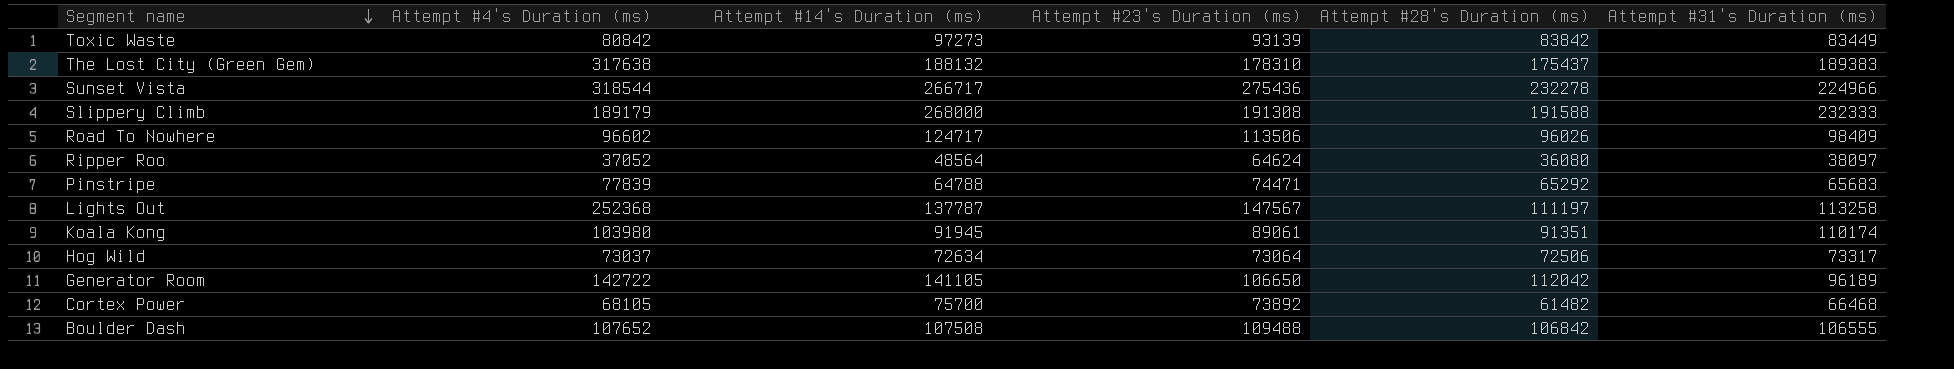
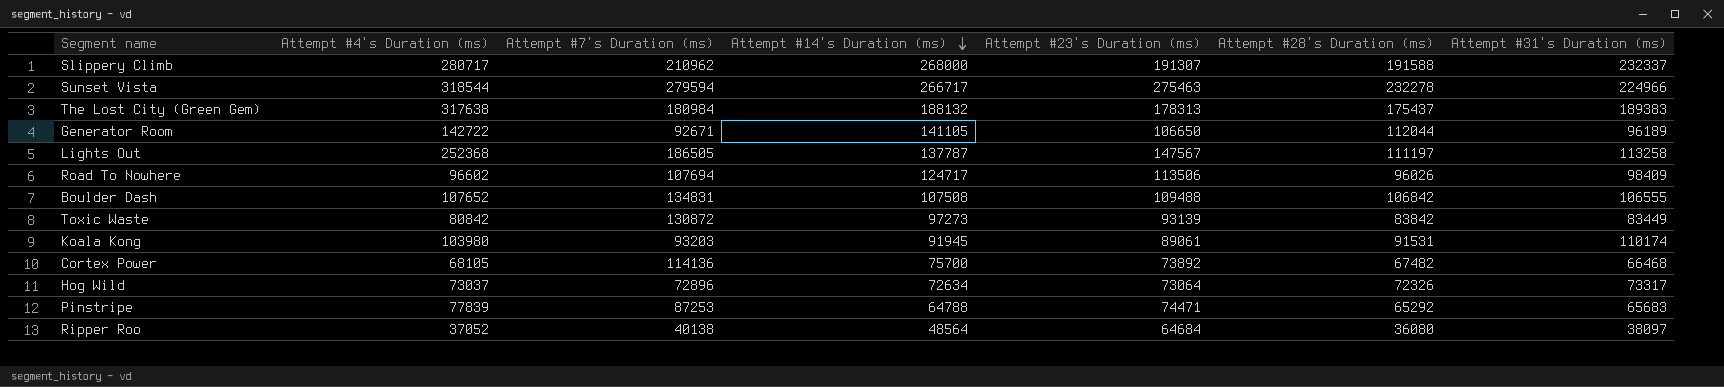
row order: Segment name descending -> Attempt #14's Duration (ms) descending
column Attempt #7's Duration (ms) | position: none -> 3
Slippery Climb | Attempt #4's Duration (ms): 189179 -> 280717
Slippery Climb | Attempt #23's Duration (ms): 191308 -> 191307
Slippery Climb | Attempt #31's Duration (ms): 232333 -> 232337
Sunset Vista | Attempt #23's Duration (ms): 275436 -> 275463
The Lost City (Green Gem) | Attempt #23's Duration (ms): 178310 -> 178313
Generator Room | Attempt #28's Duration (ms): 112042 -> 112044
Koala Kong | Attempt #28's Duration (ms): 91351 -> 91531
Cortex Power | Attempt #28's Duration (ms): 61482 -> 67482
Hog Wild | Attempt #28's Duration (ms): 72506 -> 72326
Ripper Roo | Attempt #23's Duration (ms): 64624 -> 64684

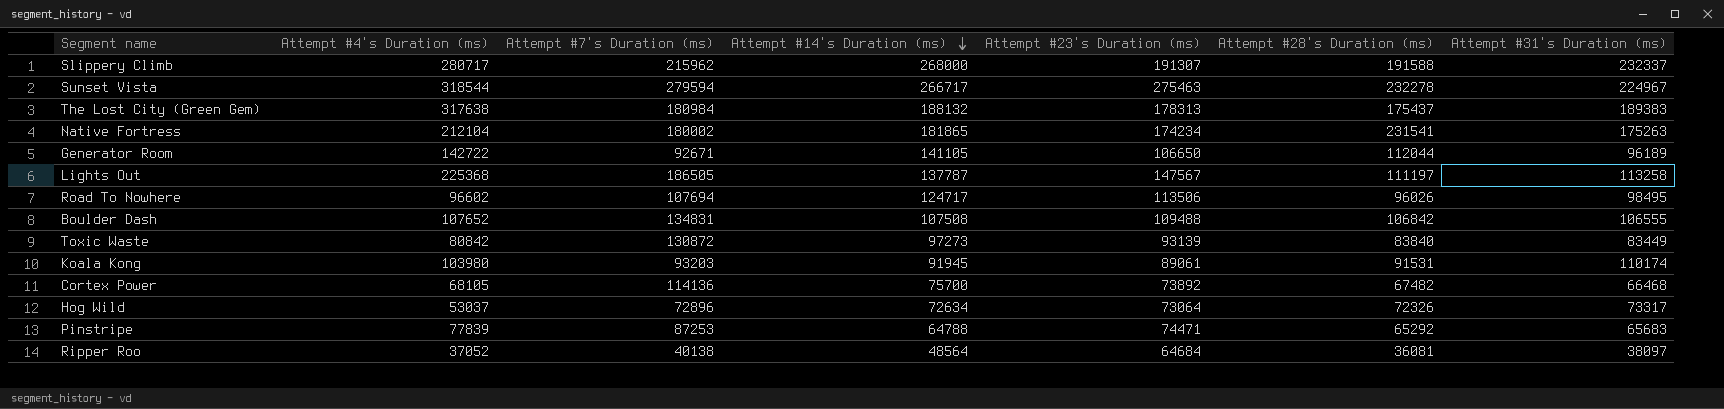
Slippery Climb | Attempt #7's Duration (ms): 210962 -> 215962
Sunset Vista | Attempt #31's Duration (ms): 224966 -> 224967
row Native Fortress: none -> 212104 | 180002 | 181865 | 174234 | 231541 | 175263
Lights Out | Attempt #4's Duration (ms): 252368 -> 225368
Road To Nowhere | Attempt #31's Duration (ms): 98409 -> 98495
Toxic Waste | Attempt #28's Duration (ms): 83842 -> 83840
Hog Wild | Attempt #4's Duration (ms): 73037 -> 53037
Ripper Roo | Attempt #28's Duration (ms): 36080 -> 36081

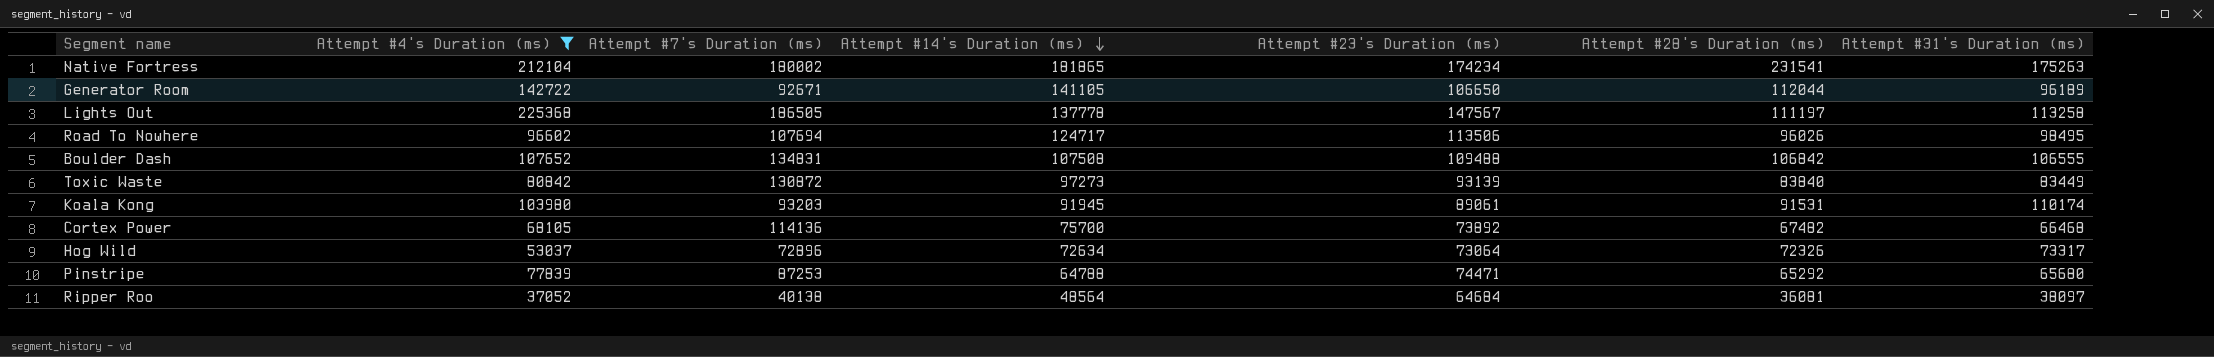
filter: none -> Attempt #4's Duration (ms) <= 225368
Lights Out | Attempt #14's Duration (ms): 137787 -> 137778
Pinstripe | Attempt #31's Duration (ms): 65683 -> 65680

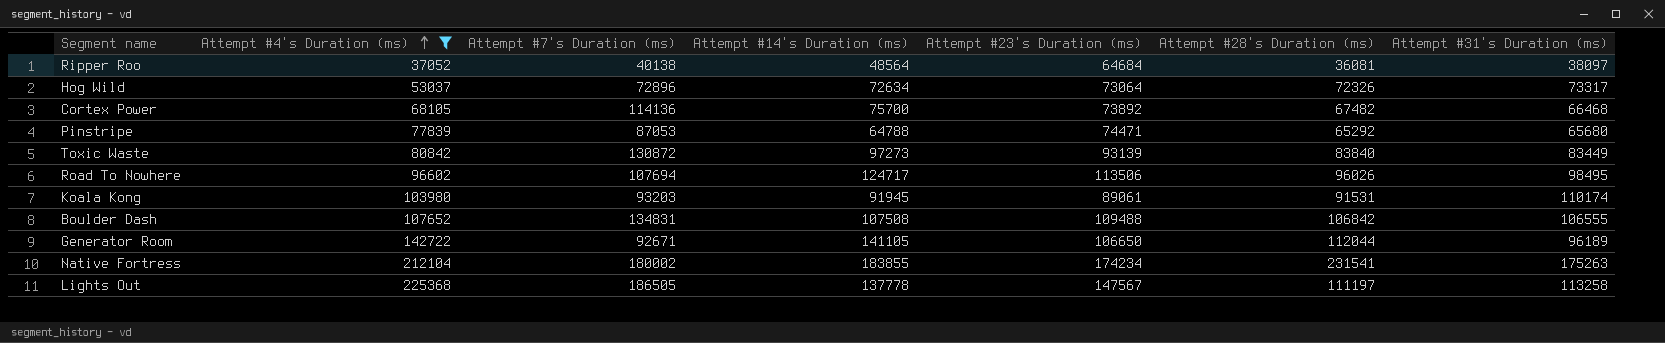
row order: Attempt #14's Duration (ms) descending -> Attempt #4's Duration (ms) ascending
Pinstripe | Attempt #7's Duration (ms): 87253 -> 87053
Native Fortress | Attempt #14's Duration (ms): 181865 -> 183855

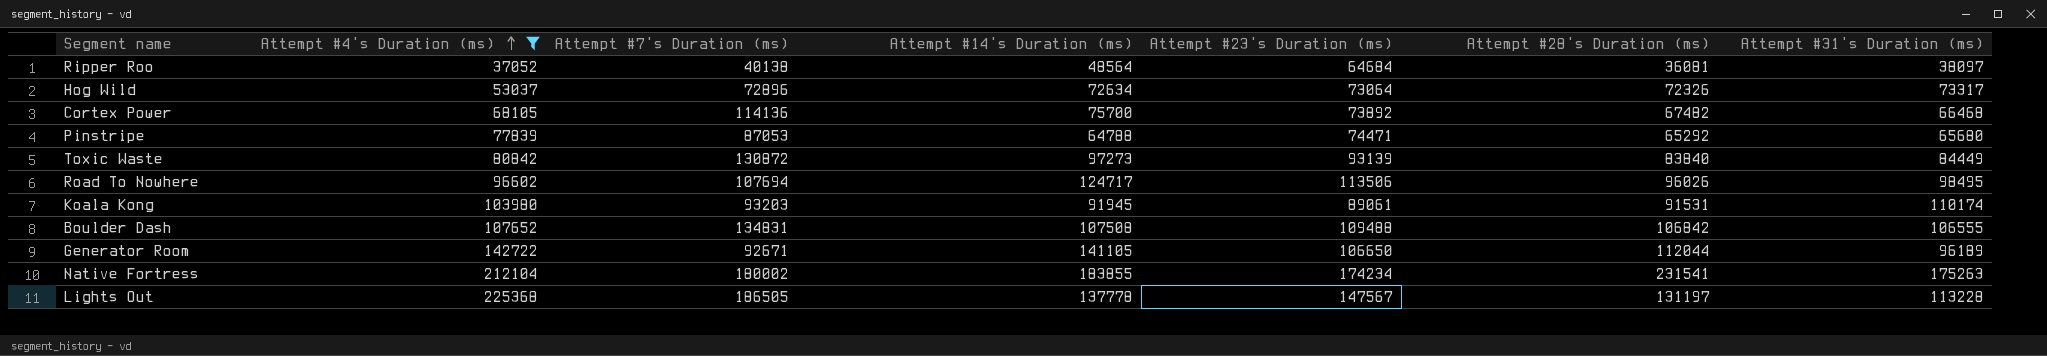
Toxic Waste | Attempt #31's Duration (ms): 83449 -> 84449
Lights Out | Attempt #28's Duration (ms): 111197 -> 131197
Lights Out | Attempt #31's Duration (ms): 113258 -> 113228

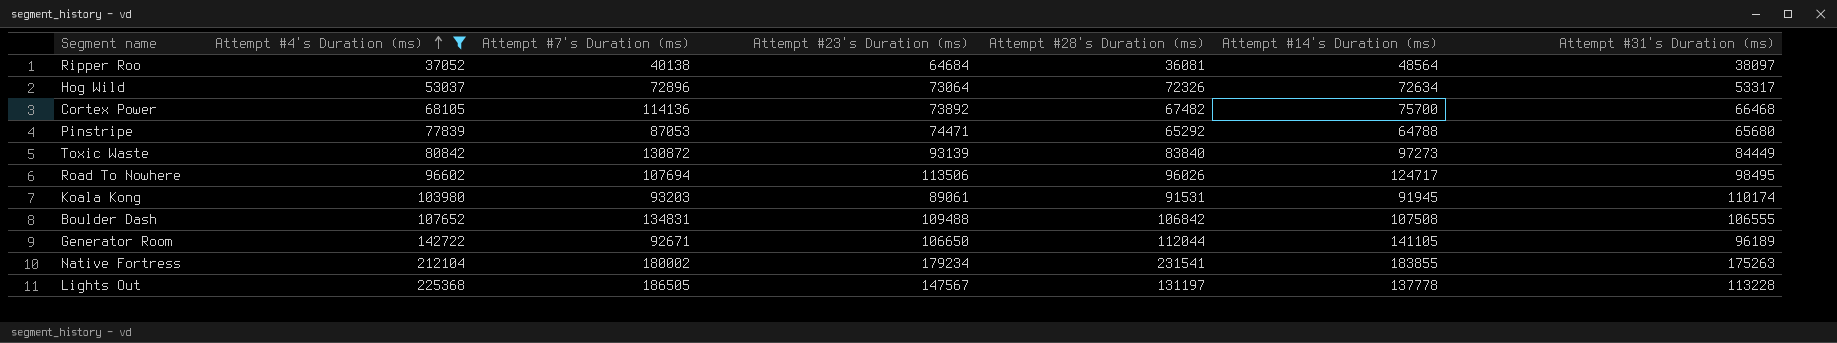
column Attempt #14's Duration (ms) | position: 4 -> 6
Hog Wild | Attempt #31's Duration (ms): 73317 -> 53317
Native Fortress | Attempt #23's Duration (ms): 174234 -> 179234

